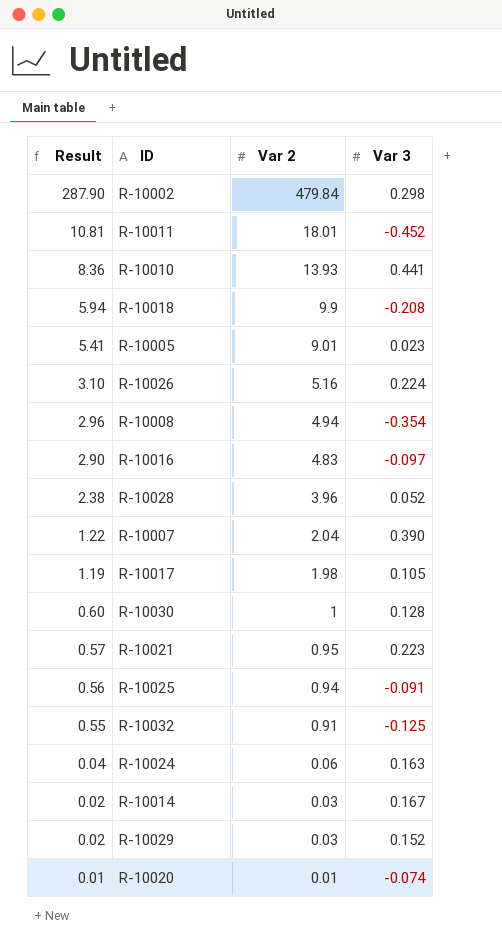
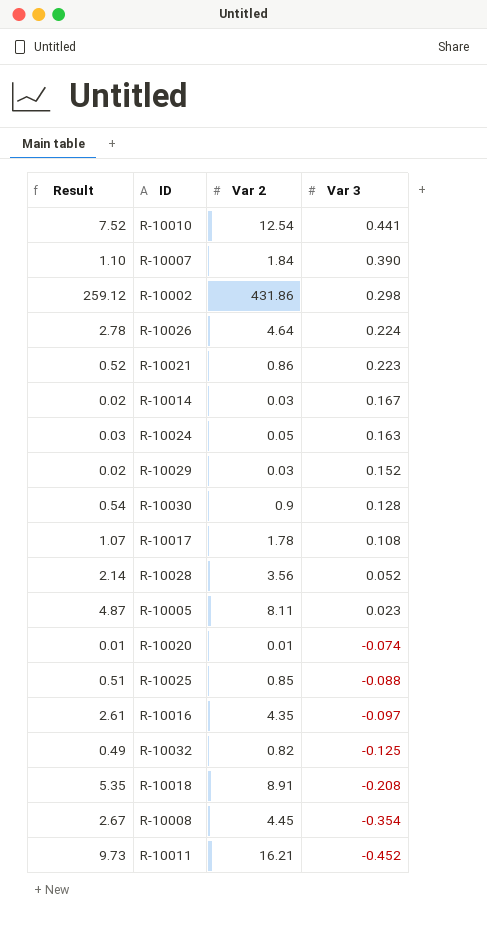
row order: Result descending -> Var 3 descending
R-10010 | Result: 8.36 -> 7.52
R-10010 | Var 2: 13.93 -> 12.54
R-10007 | Result: 1.22 -> 1.10
R-10007 | Var 2: 2.04 -> 1.84
R-10002 | Result: 287.90 -> 259.12
R-10002 | Var 2: 479.84 -> 431.86
R-10026 | Result: 3.10 -> 2.78
R-10026 | Var 2: 5.16 -> 4.64
R-10021 | Result: 0.57 -> 0.52
R-10021 | Var 2: 0.95 -> 0.86
R-10024 | Result: 0.04 -> 0.03
R-10024 | Var 2: 0.06 -> 0.05
R-10030 | Result: 0.60 -> 0.54
R-10030 | Var 2: 1 -> 0.9
R-10017 | Result: 1.19 -> 1.07
R-10017 | Var 2: 1.98 -> 1.78
R-10017 | Var 3: 0.105 -> 0.108
R-10028 | Result: 2.38 -> 2.14
R-10028 | Var 2: 3.96 -> 3.56
R-10005 | Result: 5.41 -> 4.87
R-10005 | Var 2: 9.01 -> 8.11
R-10025 | Result: 0.56 -> 0.51
R-10025 | Var 2: 0.94 -> 0.85
R-10025 | Var 3: -0.091 -> -0.088
R-10016 | Result: 2.90 -> 2.61
R-10016 | Var 2: 4.83 -> 4.35
R-10032 | Result: 0.55 -> 0.49
R-10032 | Var 2: 0.91 -> 0.82
R-10018 | Result: 5.94 -> 5.35
R-10018 | Var 2: 9.9 -> 8.91
R-10008 | Result: 2.96 -> 2.67
R-10008 | Var 2: 4.94 -> 4.45
R-10011 | Result: 10.81 -> 9.73
R-10011 | Var 2: 18.01 -> 16.21

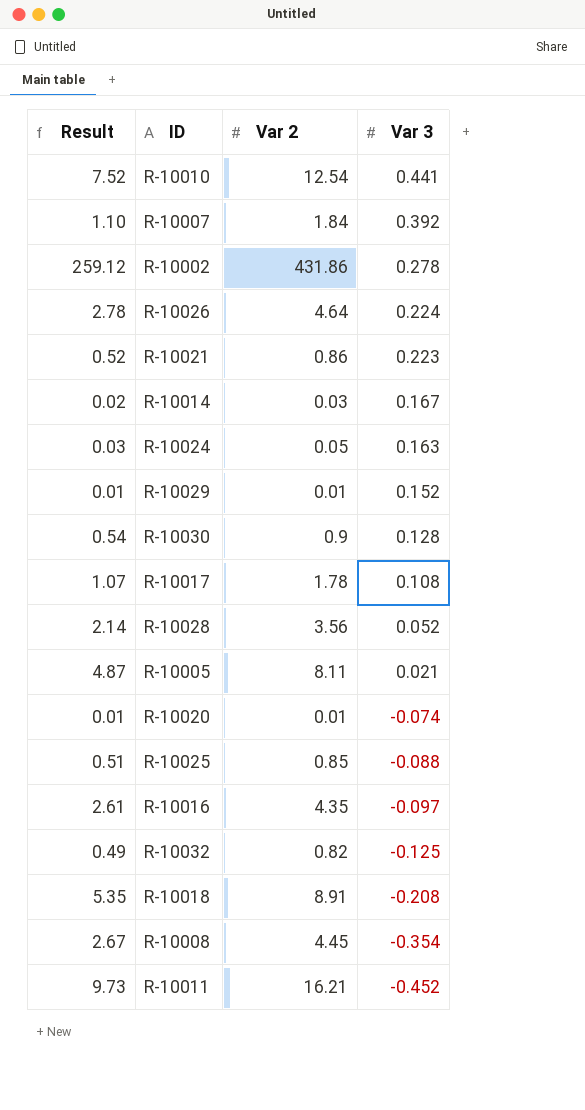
R-10007 | Var 3: 0.390 -> 0.392
R-10002 | Var 3: 0.298 -> 0.278
R-10029 | Result: 0.02 -> 0.01
R-10029 | Var 2: 0.03 -> 0.01
R-10005 | Var 3: 0.023 -> 0.021

